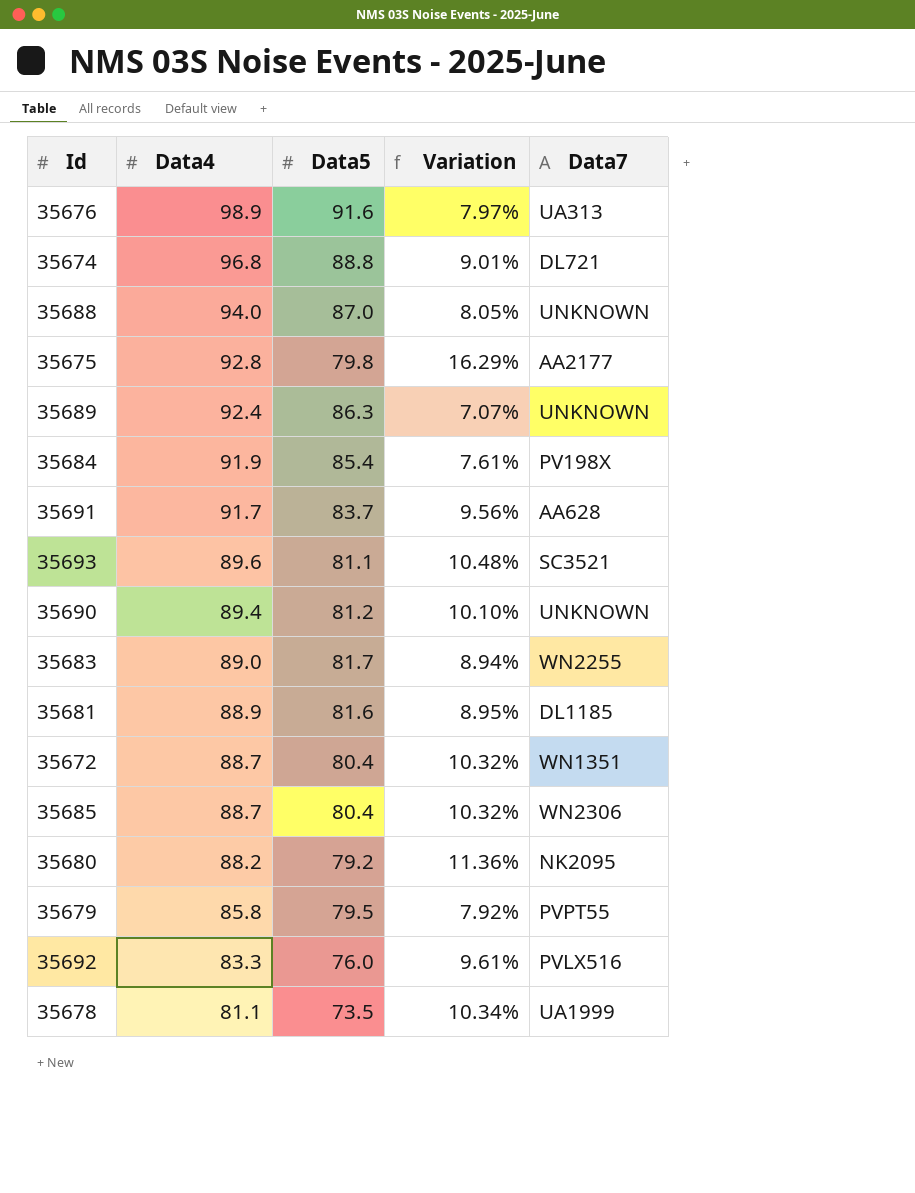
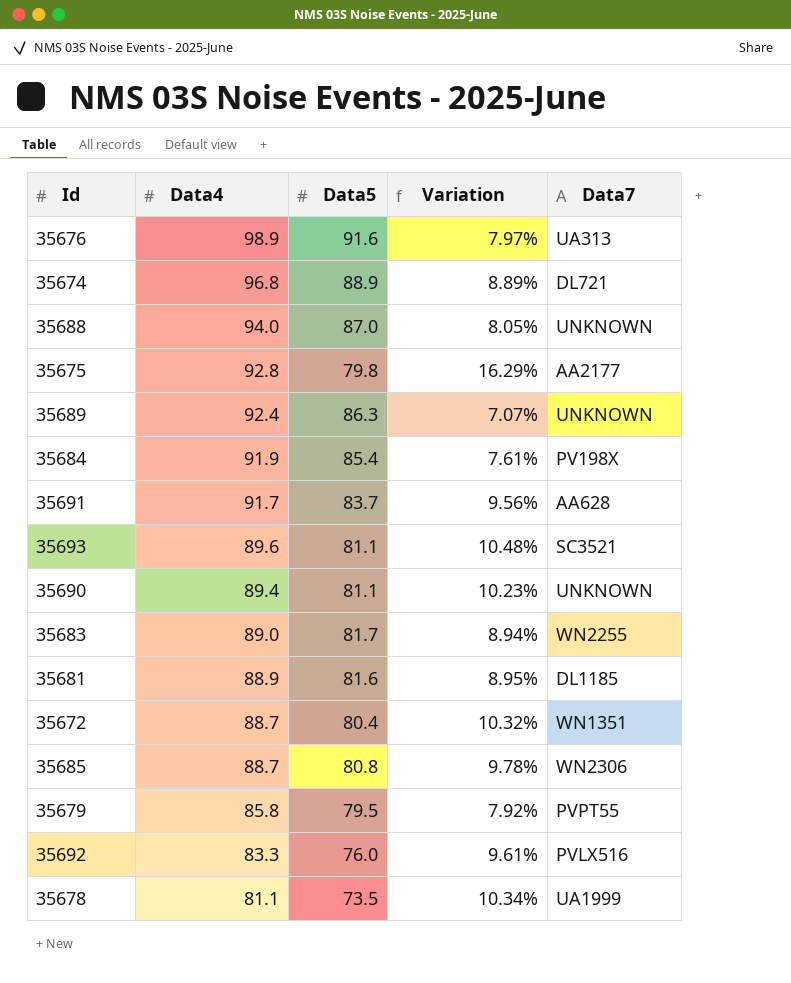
row 35680: 88.2 | 79.2 | 11.36% | NK2095 -> none
35674 | Data5: 88.8 -> 88.9
35674 | Variation: 9.01% -> 8.89%
35690 | Data5: 81.2 -> 81.1
35690 | Variation: 10.10% -> 10.23%
35685 | Data5: 80.4 -> 80.8
35685 | Variation: 10.32% -> 9.78%

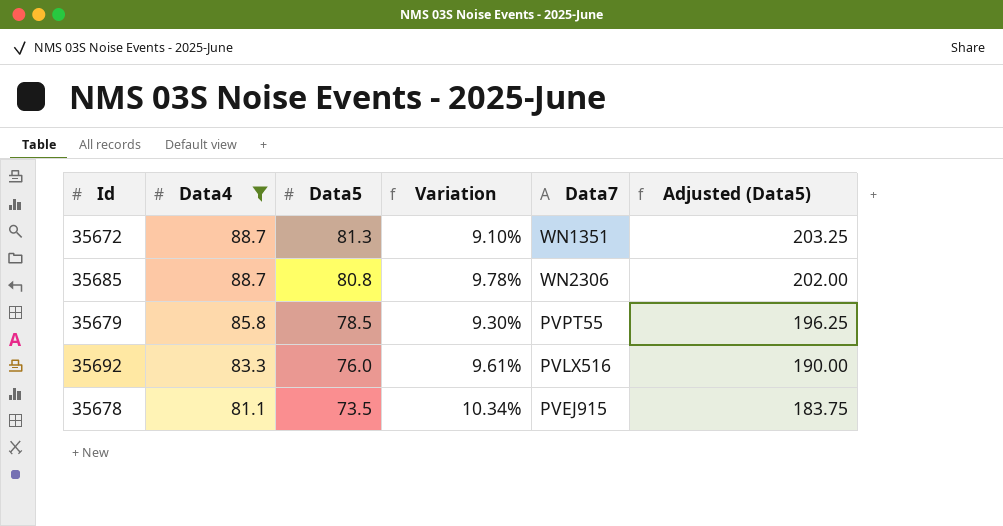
filter: none -> Data4 <= 88.7
column Adjusted (Data5) | formula: none -> [Data5] * 2.5
35672 | Data5: 80.4 -> 81.3
35672 | Variation: 10.32% -> 9.10%
35679 | Data5: 79.5 -> 78.5
35679 | Variation: 7.92% -> 9.30%
35678 | Data7: UA1999 -> PVEJ915

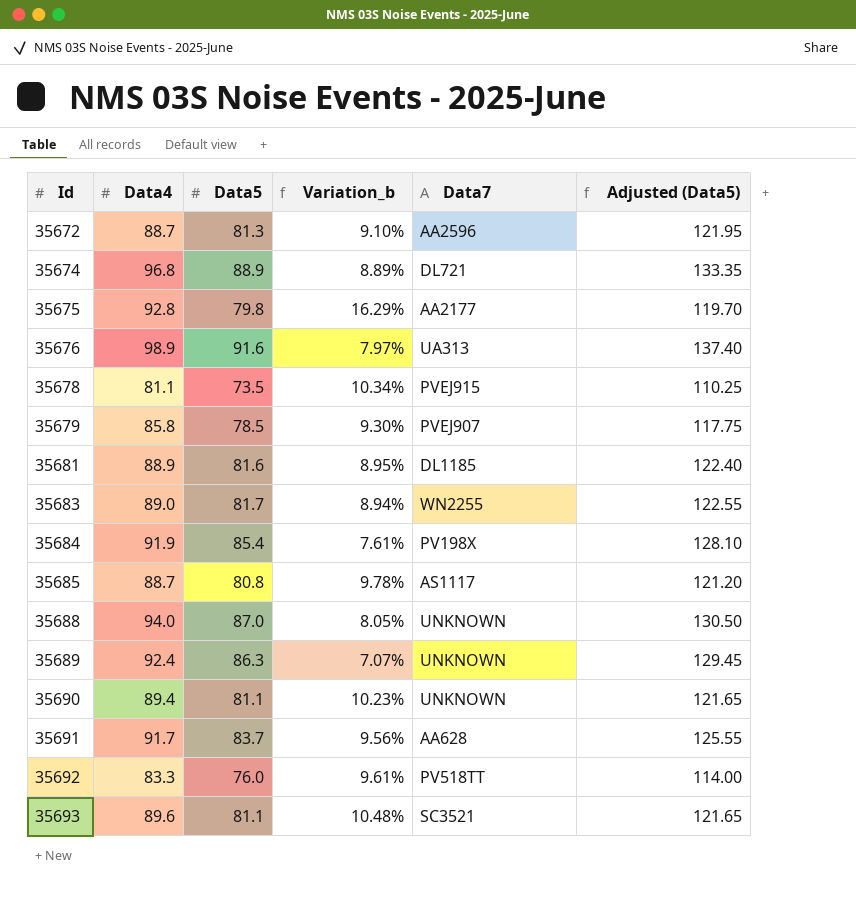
filter: Data4 <= 88.7 -> none
row order: Data4 descending -> Id ascending
column name: Variation -> Variation_b
column Adjusted (Data5) | formula: [Data5] * 2.5 -> [Data5] * 1.5
35672 | Data7: WN1351 -> AA2596
35679 | Data7: PVPT55 -> PVEJ907
35685 | Data7: WN2306 -> AS1117
35692 | Data7: PVLX516 -> PV518TT

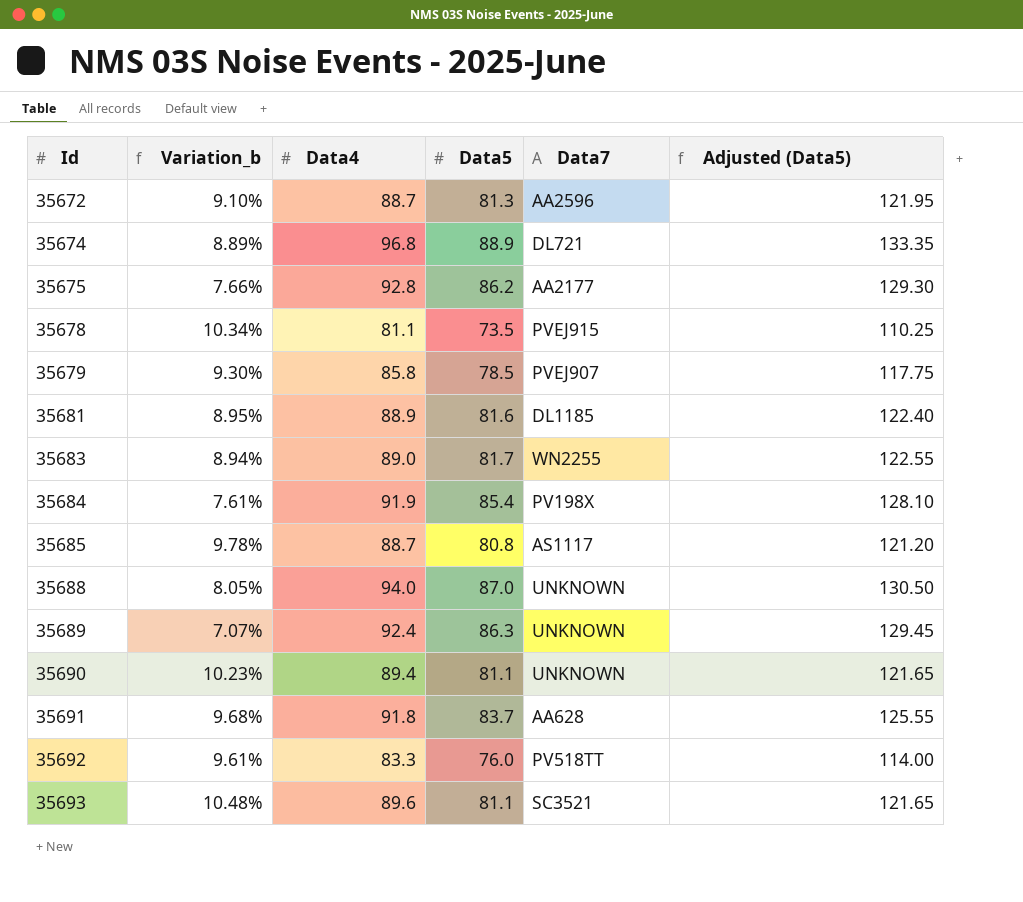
column Variation_b | position: 4 -> 2
row 35676: 98.9 | 91.6 | 7.97% | UA313 | 137.40 -> none
35675 | Variation_b: 16.29% -> 7.66%
35675 | Data5: 79.8 -> 86.2
35675 | Adjusted (Data5): 119.70 -> 129.30
35691 | Variation_b: 9.56% -> 9.68%
35691 | Data4: 91.7 -> 91.8

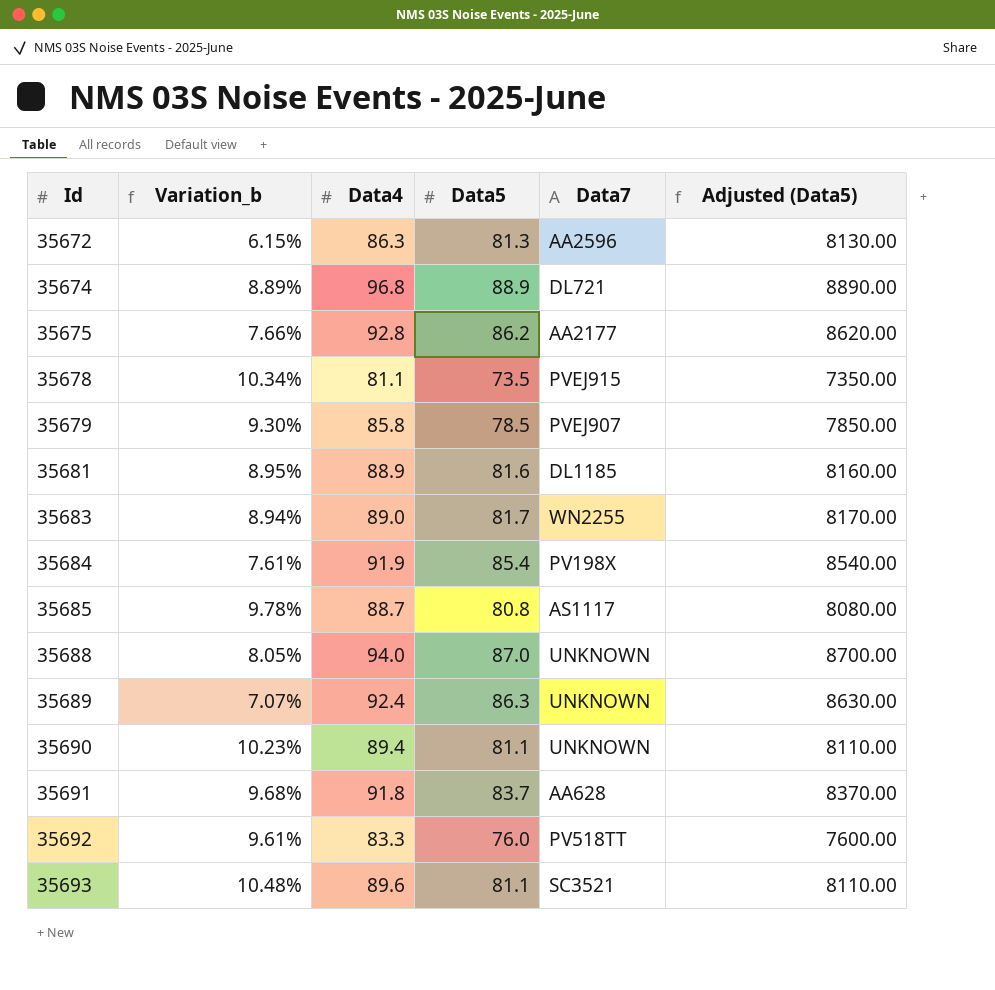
column Adjusted (Data5) | formula: [Data5] * 1.5 -> [Data5] * 100
35672 | Variation_b: 9.10% -> 6.15%
35672 | Data4: 88.7 -> 86.3

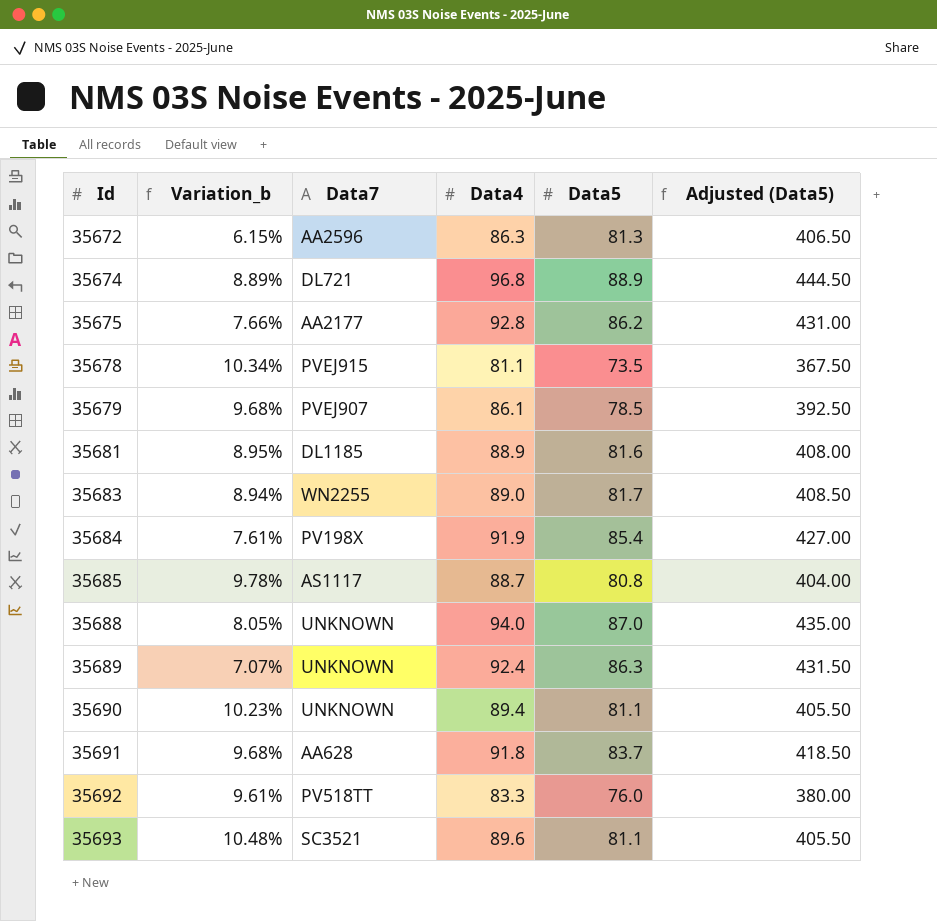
column Data7 | position: 5 -> 3
column Adjusted (Data5) | formula: [Data5] * 100 -> [Data5] * 5
35679 | Variation_b: 9.30% -> 9.68%
35679 | Data4: 85.8 -> 86.1

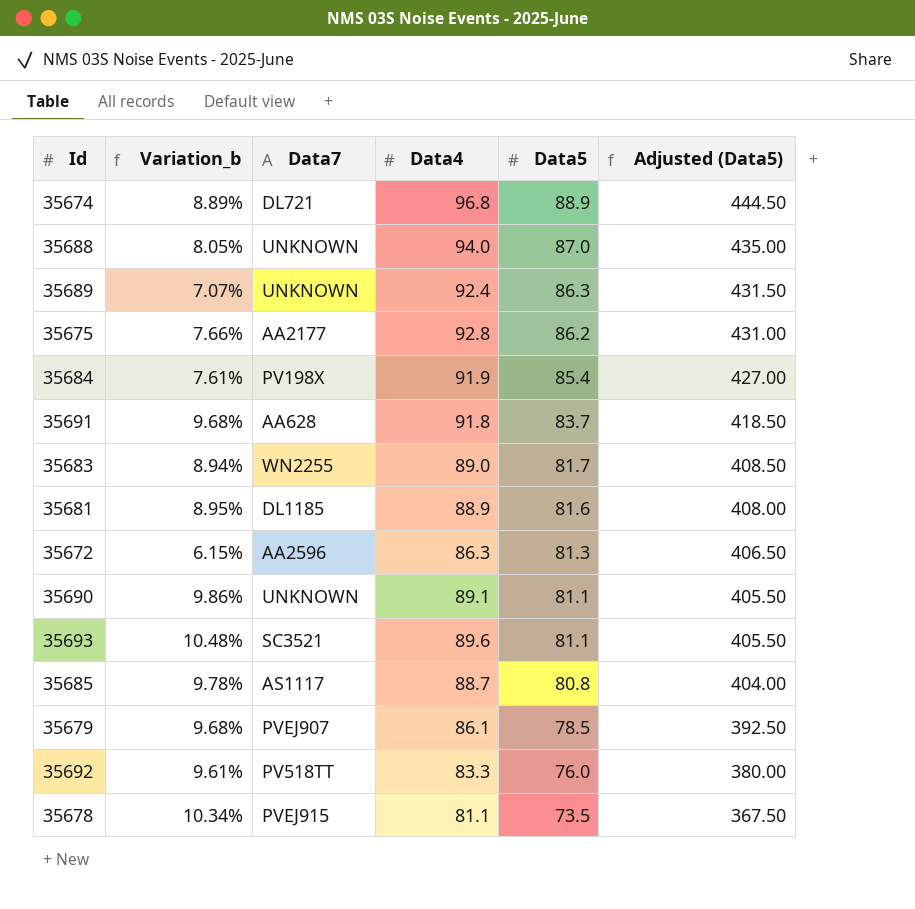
row order: Id ascending -> Data5 descending
35690 | Variation_b: 10.23% -> 9.86%
35690 | Data4: 89.4 -> 89.1

